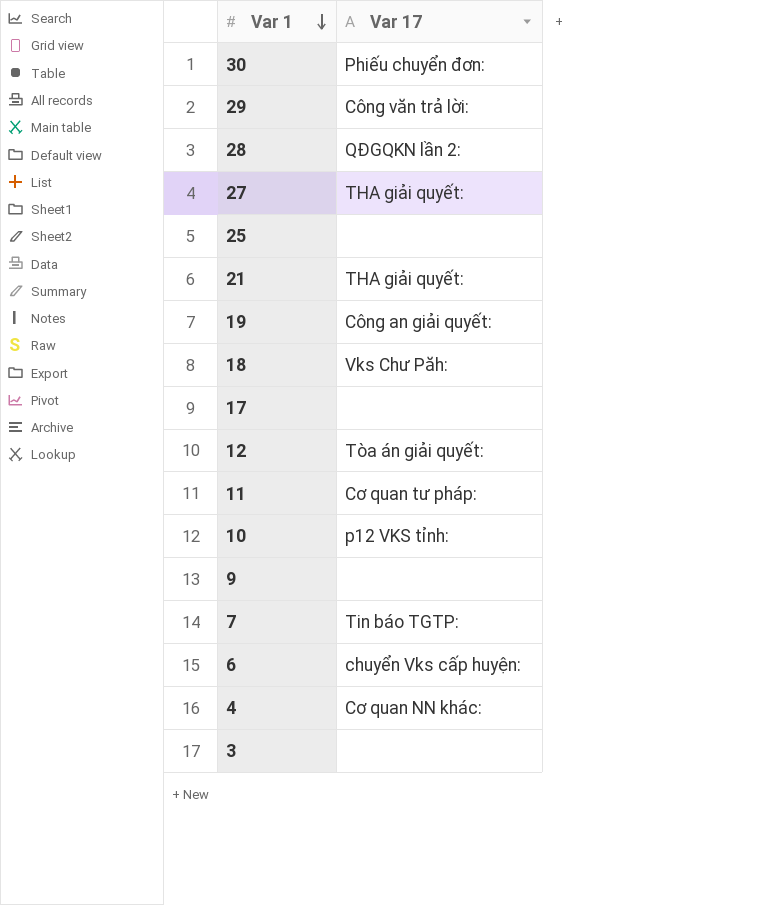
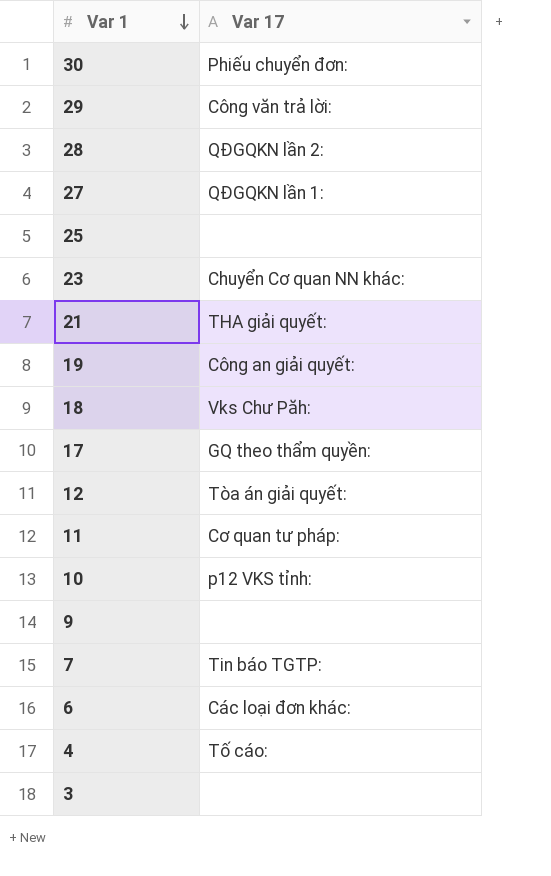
27 | Var 17: THA giải quyết: -> QĐGQKN lần 1:
row 23: none -> Chuyển Cơ quan NN khác:
17 | Var 17: none -> GQ theo thẩm quyền:
6 | Var 17: chuyển Vks cấp huyện: -> Các loại đơn khác:
4 | Var 17: Cơ quan NN khác: -> Tố cáo:

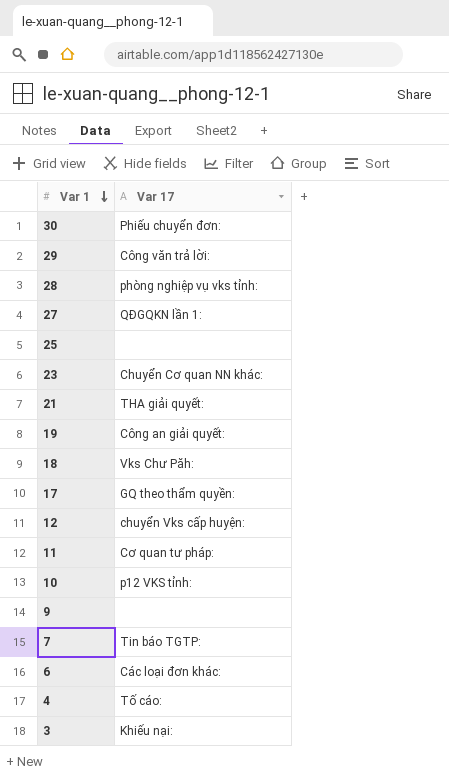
28 | Var 17: QĐGQKN lần 2: -> phòng nghiệp vụ vks tỉnh:
12 | Var 17: Tòa án giải quyết: -> chuyển Vks cấp huyện:
3 | Var 17: none -> Khiếu nại:

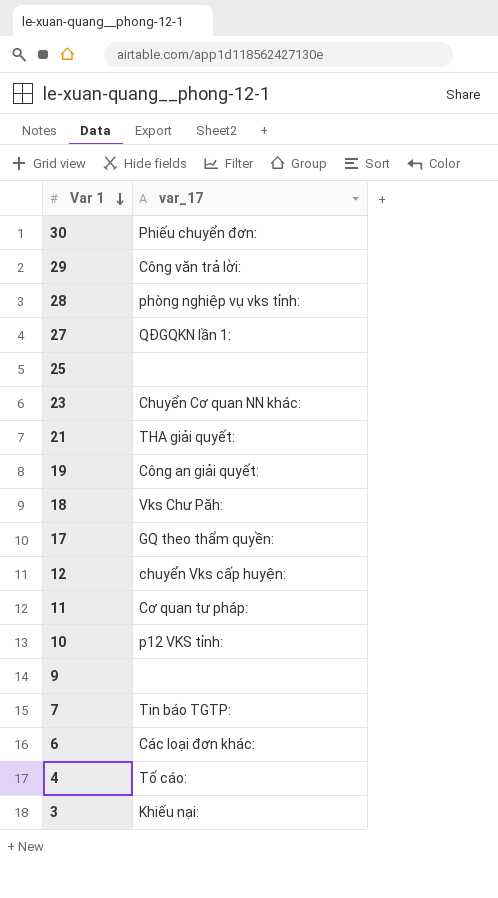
column name: Var 17 -> var_17

